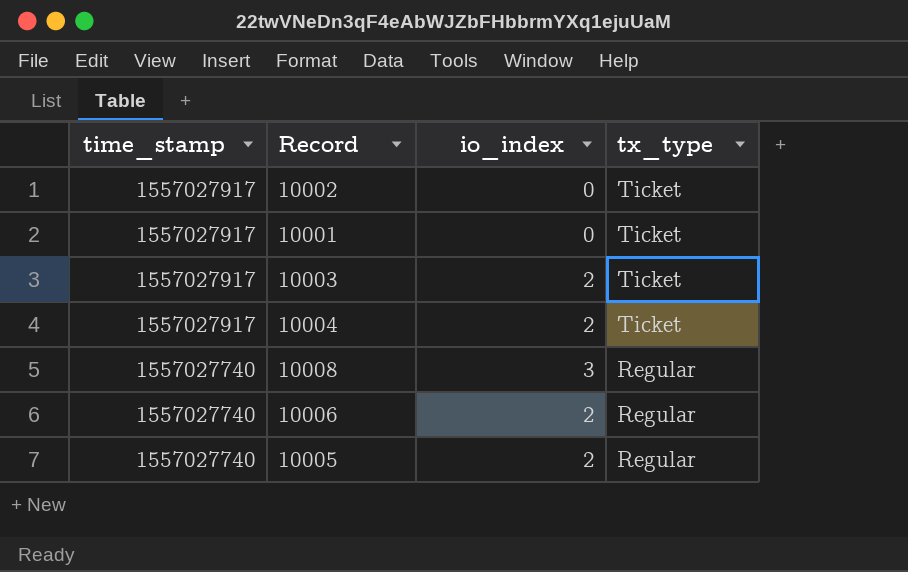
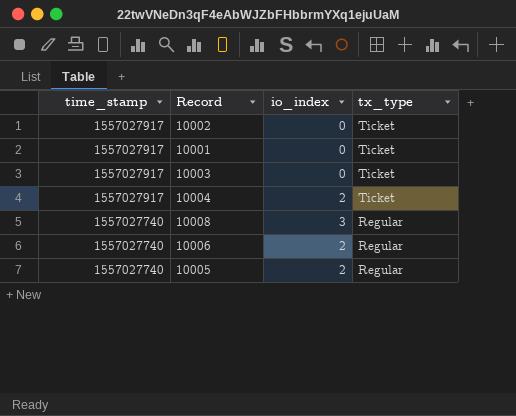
10003 | io_index: 2 -> 0

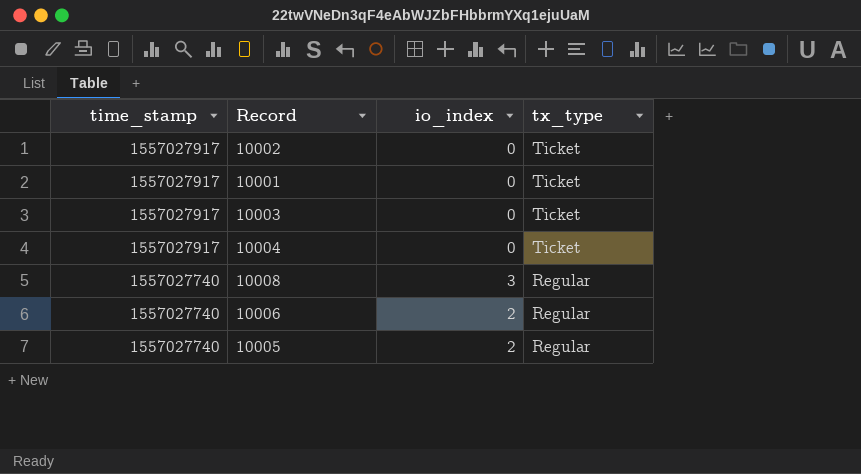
10004 | io_index: 2 -> 0

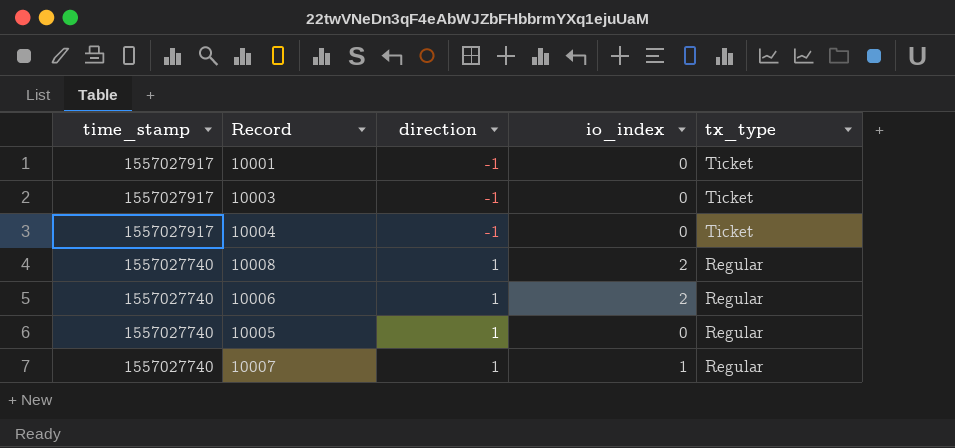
column direction | position: none -> 3
row 10002: 1557027917 | 0 | Ticket -> none
10008 | io_index: 3 -> 2
10005 | io_index: 2 -> 0
row 10007: none -> 1557027740 | 1 | 1 | Regular

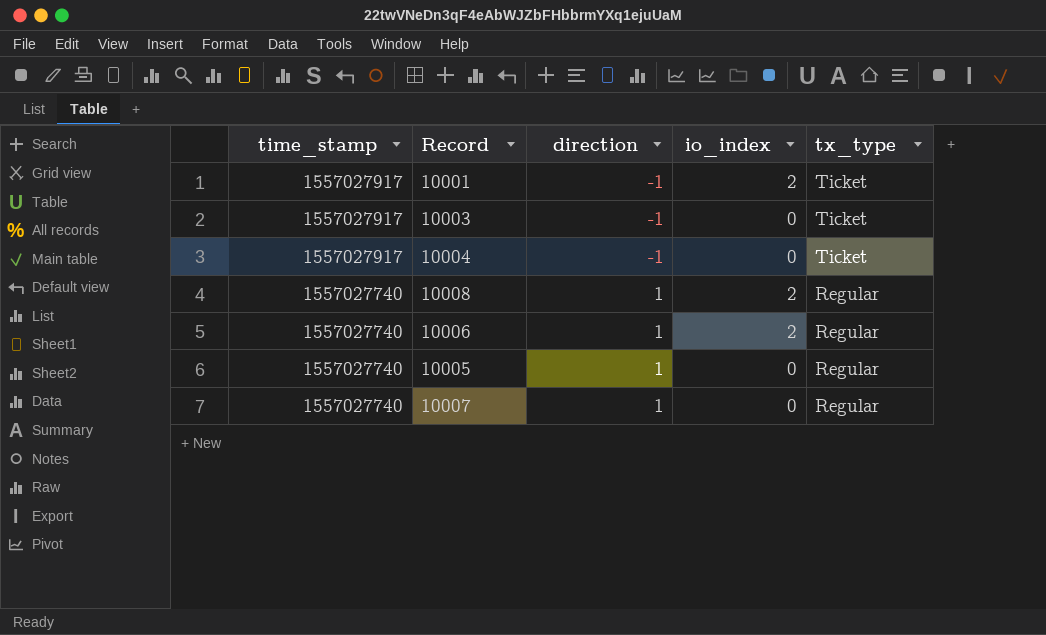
10001 | io_index: 0 -> 2
10007 | io_index: 1 -> 0

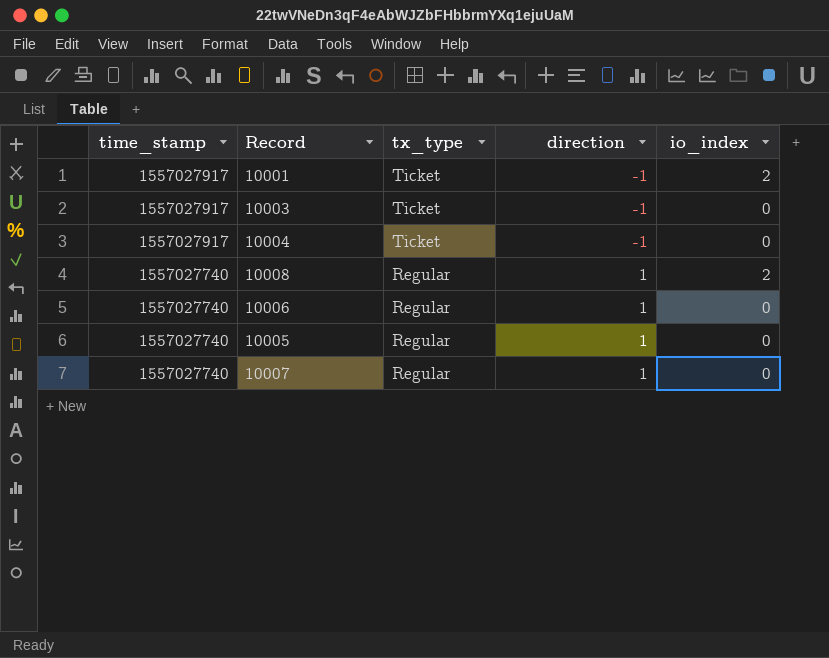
column tx_type | position: 5 -> 3
10006 | io_index: 2 -> 0

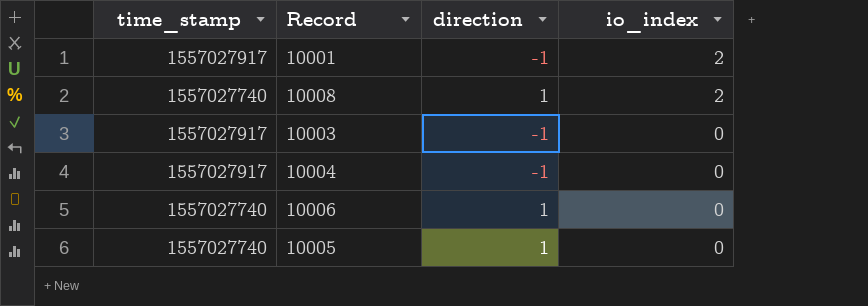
row order: time_stamp descending -> io_index descending
column tx_type | position: 3 -> none
row 10007: 1557027740 | Regular | 1 | 0 -> none

